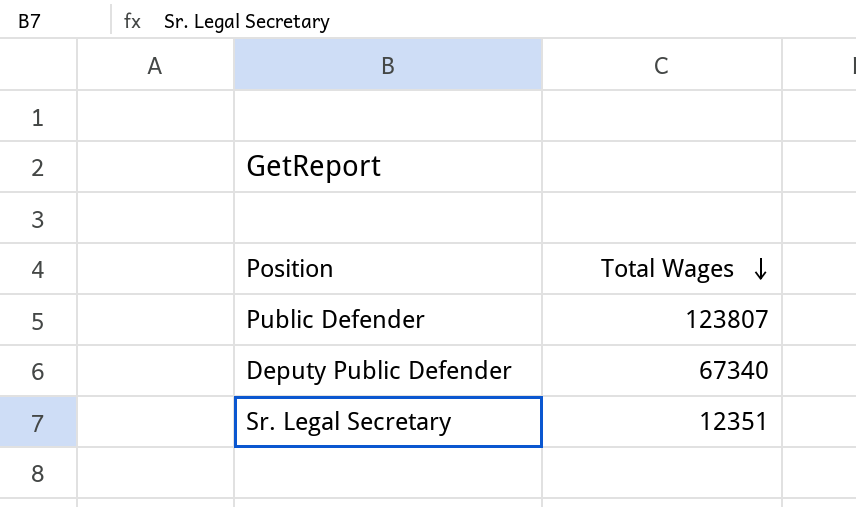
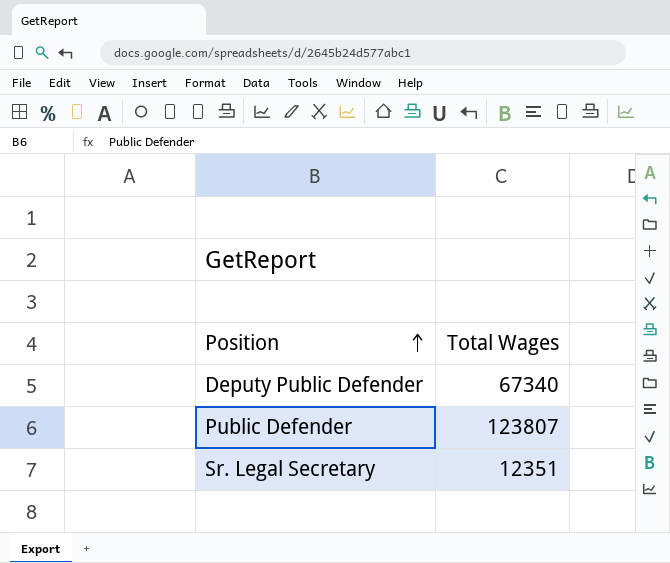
row order: Total Wages descending -> Position ascending

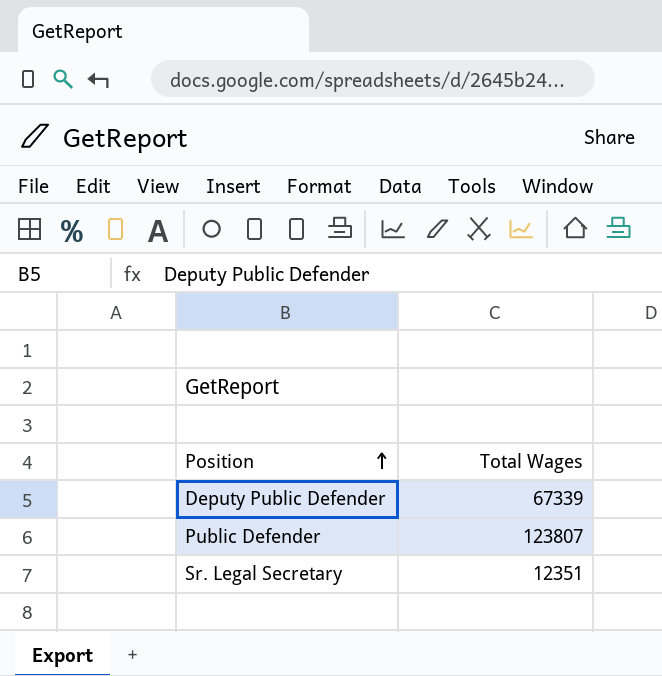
Deputy Public Defender | Total Wages: 67340 -> 67339

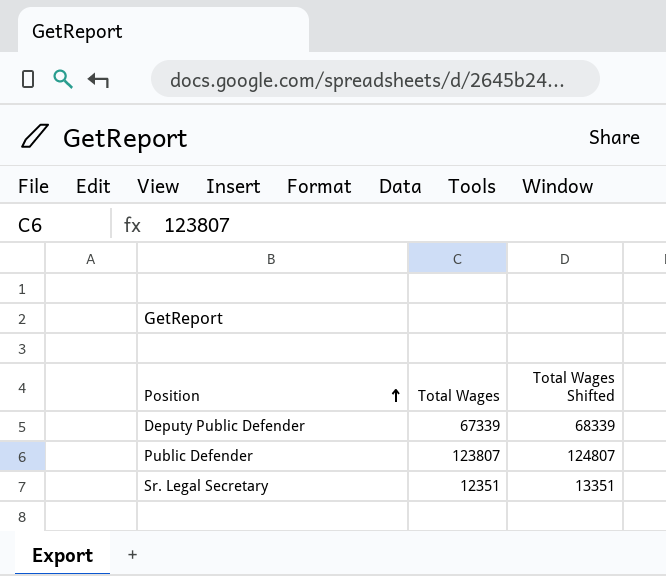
column Total Wages Shifted | formula: none -> [Total Wages] + 1000

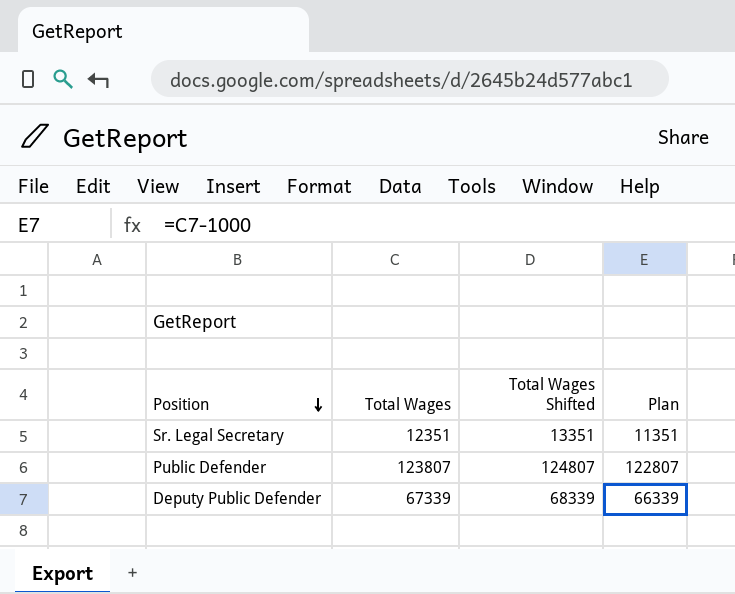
row order: Position ascending -> Position descending
column Plan | formula: none -> [Total Wages] - 1000

